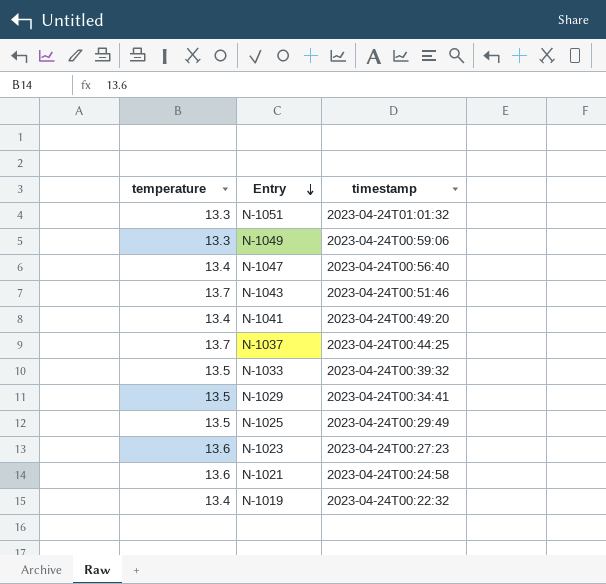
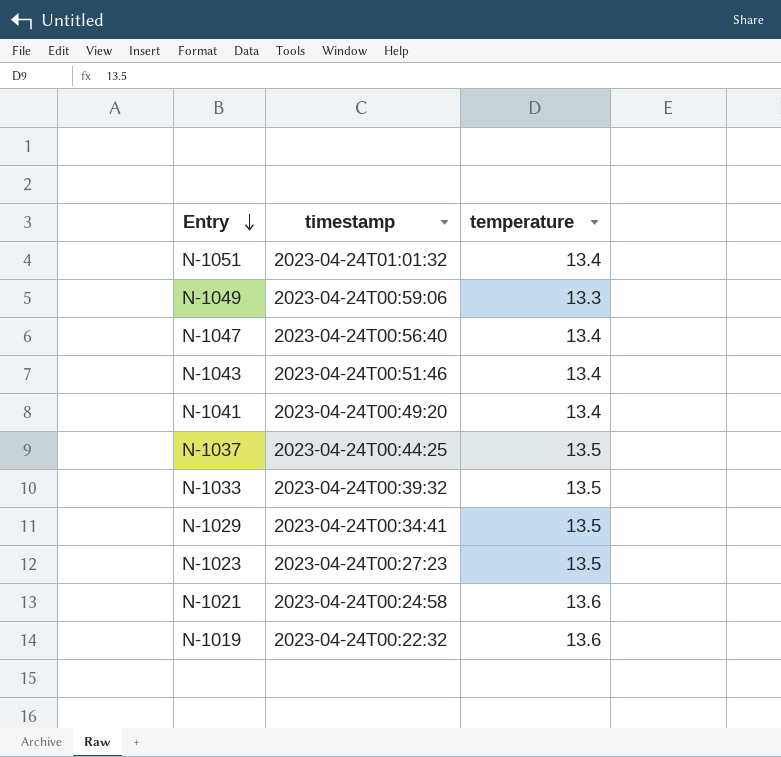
column temperature | position: 1 -> 3
row N-1025: 13.5 | 2023-04-24T00:29:49 -> none
N-1051 | temperature: 13.3 -> 13.4
N-1043 | temperature: 13.7 -> 13.4
N-1037 | temperature: 13.7 -> 13.5
N-1023 | temperature: 13.6 -> 13.5
N-1019 | temperature: 13.4 -> 13.6

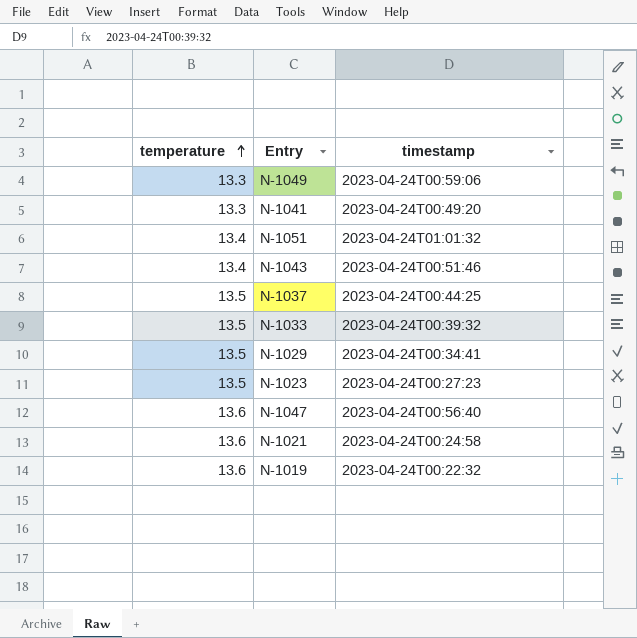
row order: Entry descending -> temperature ascending
column temperature | position: 3 -> 1
N-1041 | temperature: 13.4 -> 13.3
N-1047 | temperature: 13.4 -> 13.6

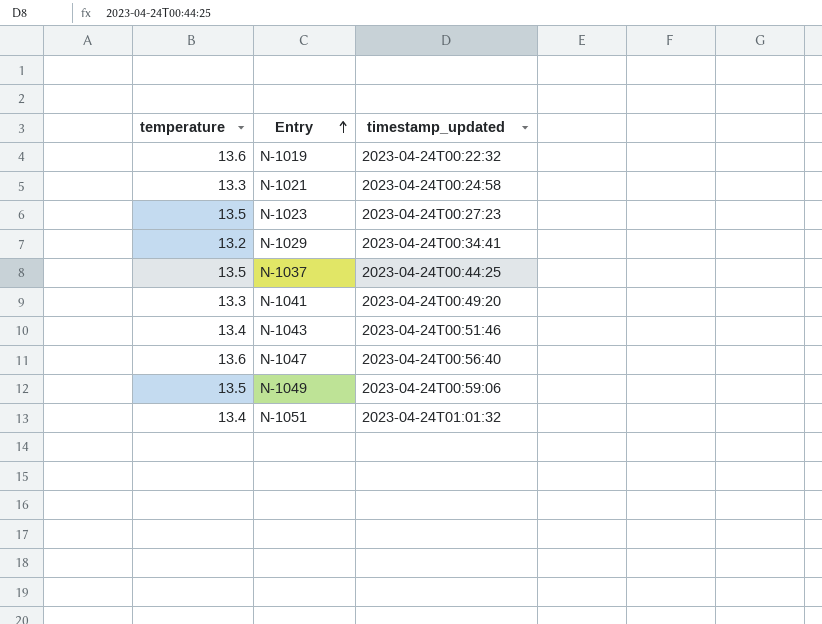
row order: temperature ascending -> Entry ascending
column name: timestamp -> timestamp_updated
row N-1033: 13.5 | 2023-04-24T00:39:32 -> none
N-1021 | temperature: 13.6 -> 13.3
N-1029 | temperature: 13.5 -> 13.2
N-1049 | temperature: 13.3 -> 13.5

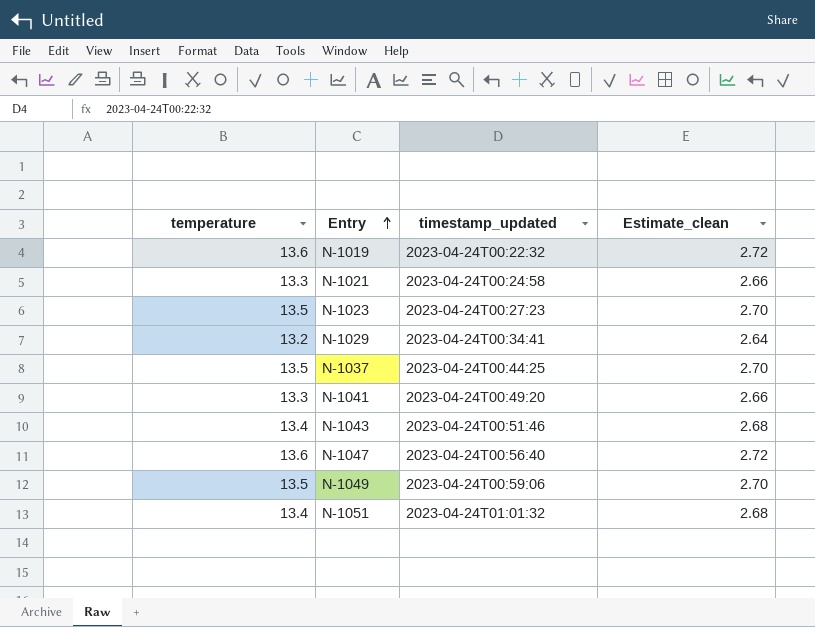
column Estimate_clean | formula: none -> [temperature] * 0.2

